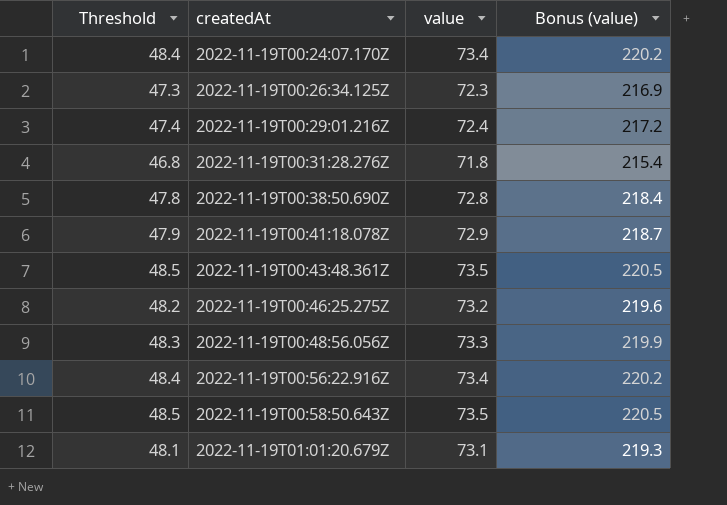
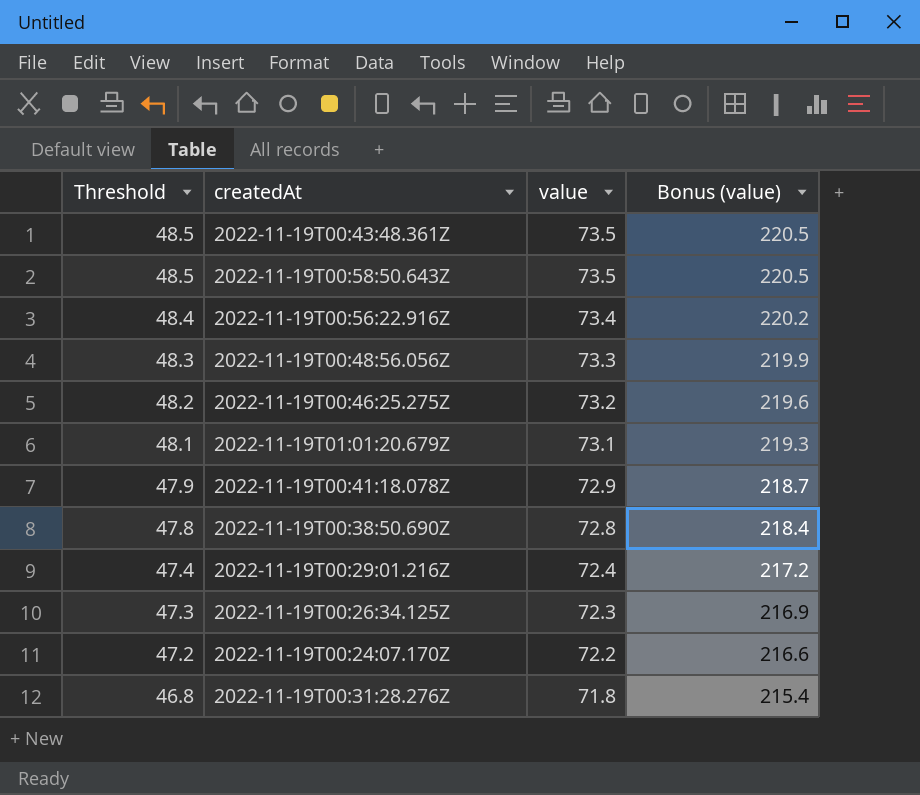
row order: createdAt ascending -> Threshold descending
2022-11-19T00:24:07.170Z | Threshold: 48.4 -> 47.2
2022-11-19T00:24:07.170Z | value: 73.4 -> 72.2
2022-11-19T00:24:07.170Z | Bonus (value): 220.2 -> 216.6

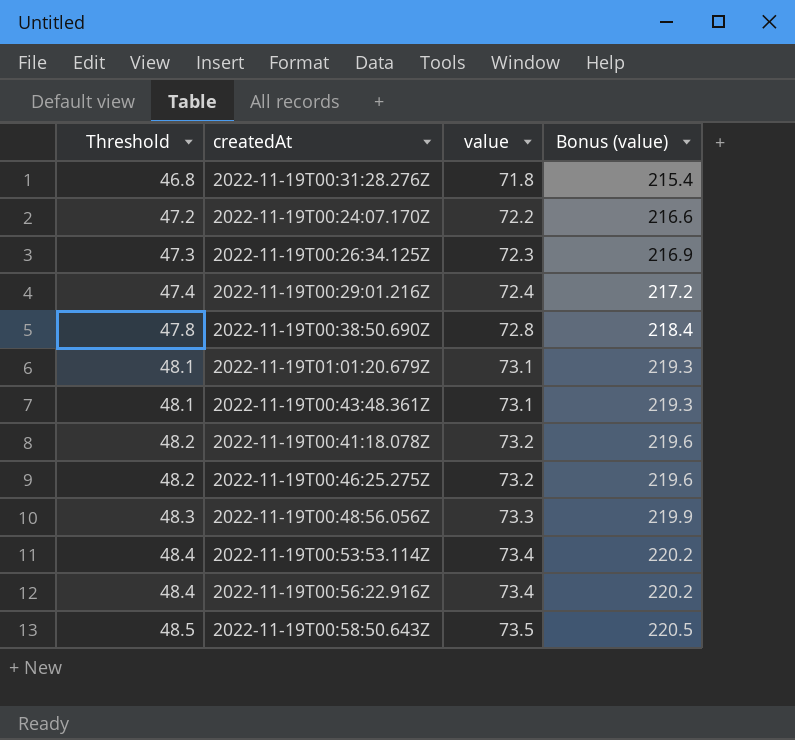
row order: Threshold descending -> Threshold ascending
2022-11-19T00:43:48.361Z | Threshold: 48.5 -> 48.1
2022-11-19T00:43:48.361Z | value: 73.5 -> 73.1
2022-11-19T00:43:48.361Z | Bonus (value): 220.5 -> 219.3
2022-11-19T00:41:18.078Z | Threshold: 47.9 -> 48.2
2022-11-19T00:41:18.078Z | value: 72.9 -> 73.2
2022-11-19T00:41:18.078Z | Bonus (value): 218.7 -> 219.6
row 2022-11-19T00:53:53.114Z: none -> 48.4 | 73.4 | 220.2

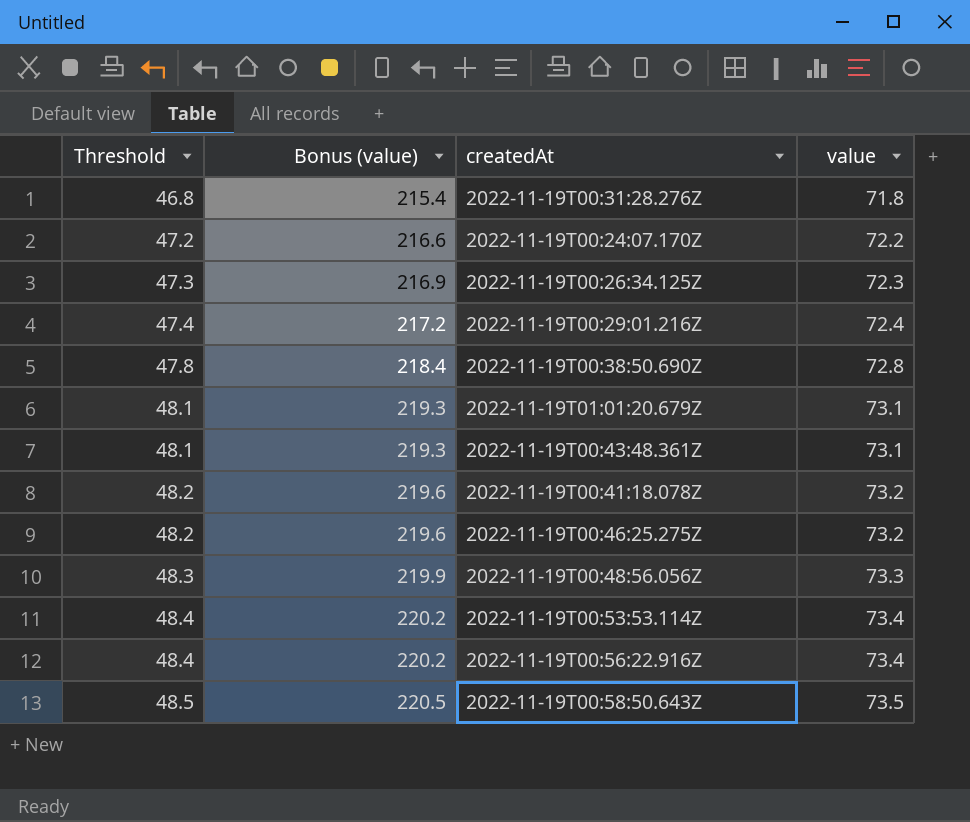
column Bonus (value) | position: 4 -> 2

